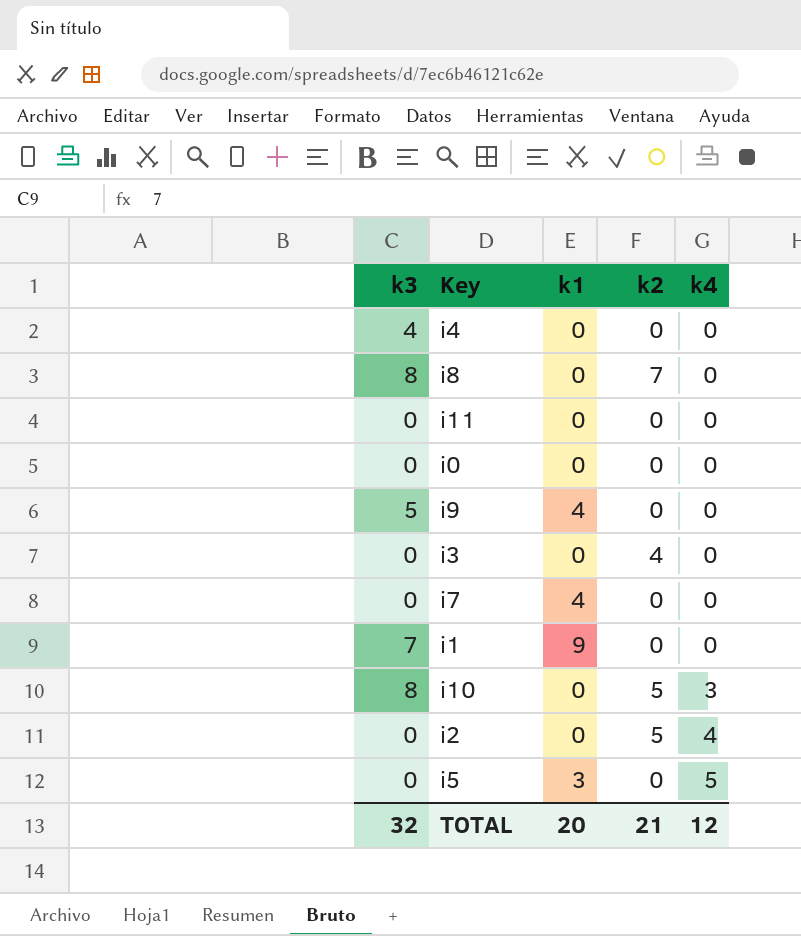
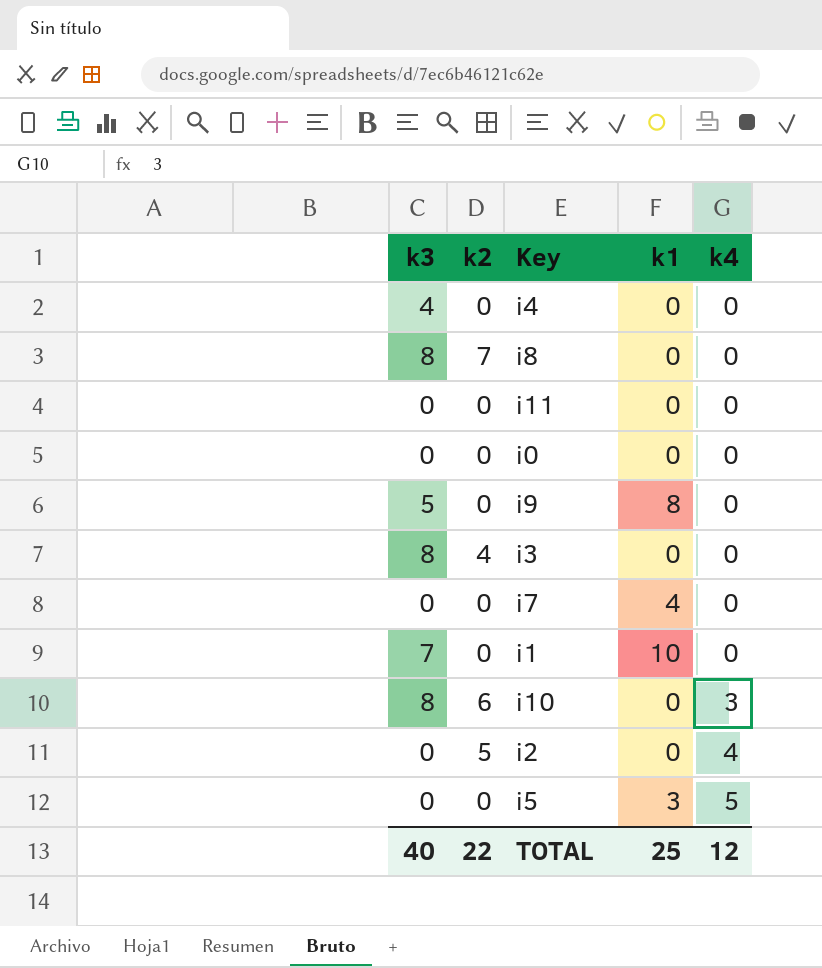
column k2 | position: 4 -> 2
i9 | k1: 4 -> 8
i3 | k3: 0 -> 8
i1 | k1: 9 -> 10
i10 | k2: 5 -> 6
TOTAL | k3: 32 -> 40
TOTAL | k2: 21 -> 22
TOTAL | k1: 20 -> 25

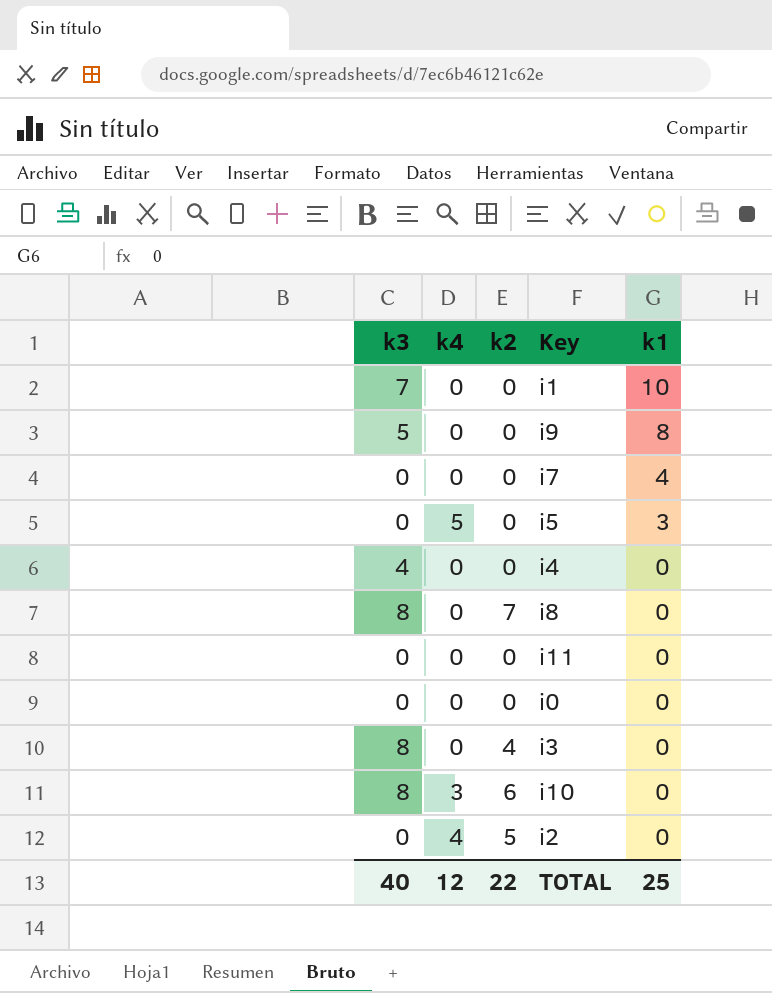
row order: k4 ascending -> k1 descending
column k4 | position: 5 -> 2

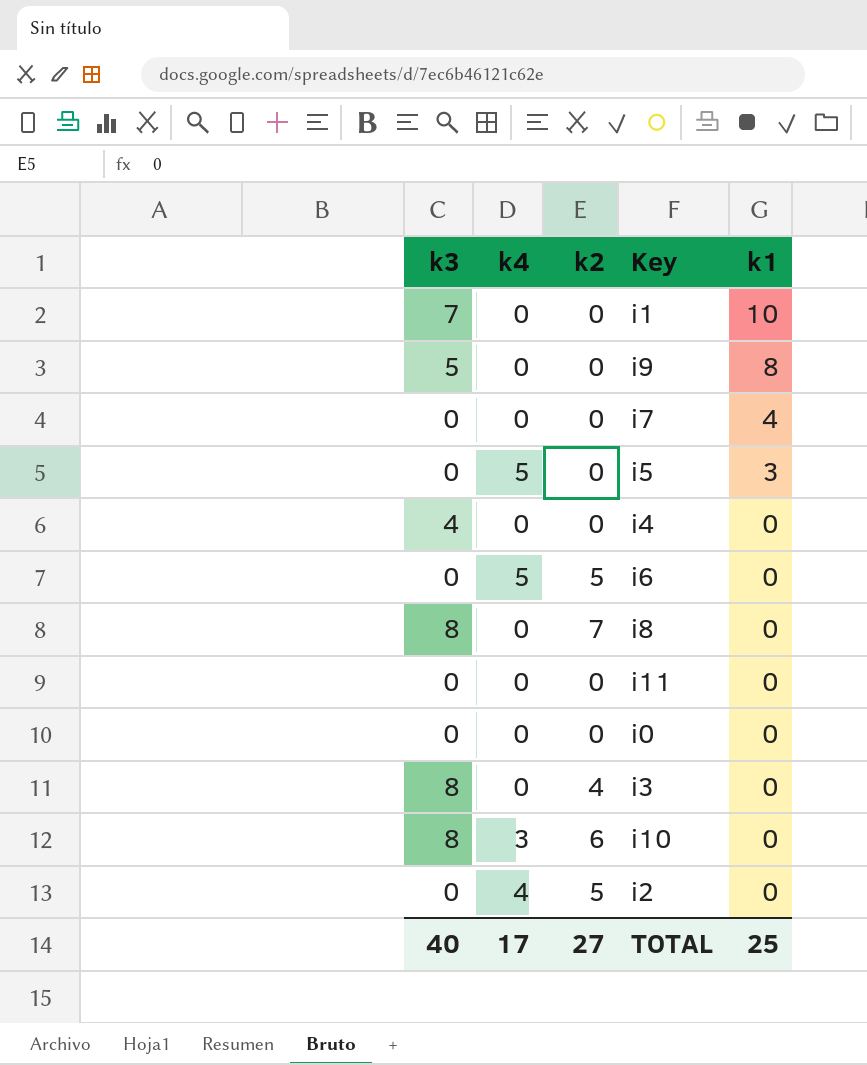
row i6: none -> 0 | 5 | 5 | 0
TOTAL | k4: 12 -> 17
TOTAL | k2: 22 -> 27

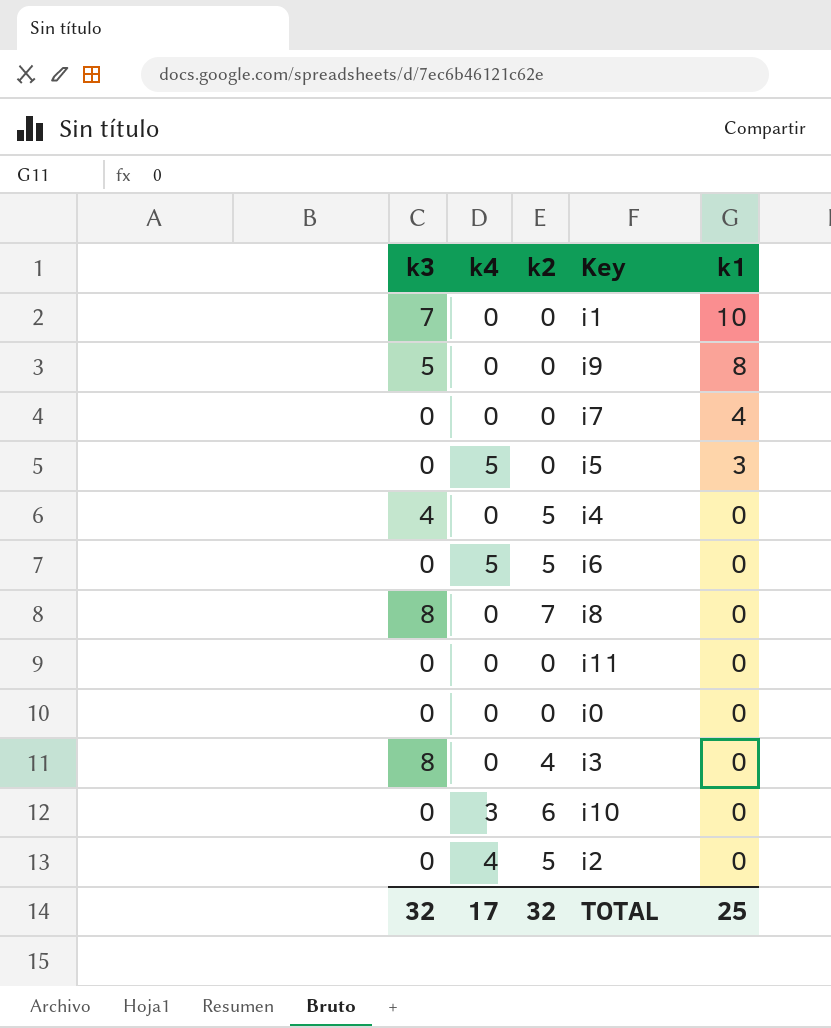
i4 | k2: 0 -> 5
i10 | k3: 8 -> 0
TOTAL | k3: 40 -> 32
TOTAL | k2: 27 -> 32

